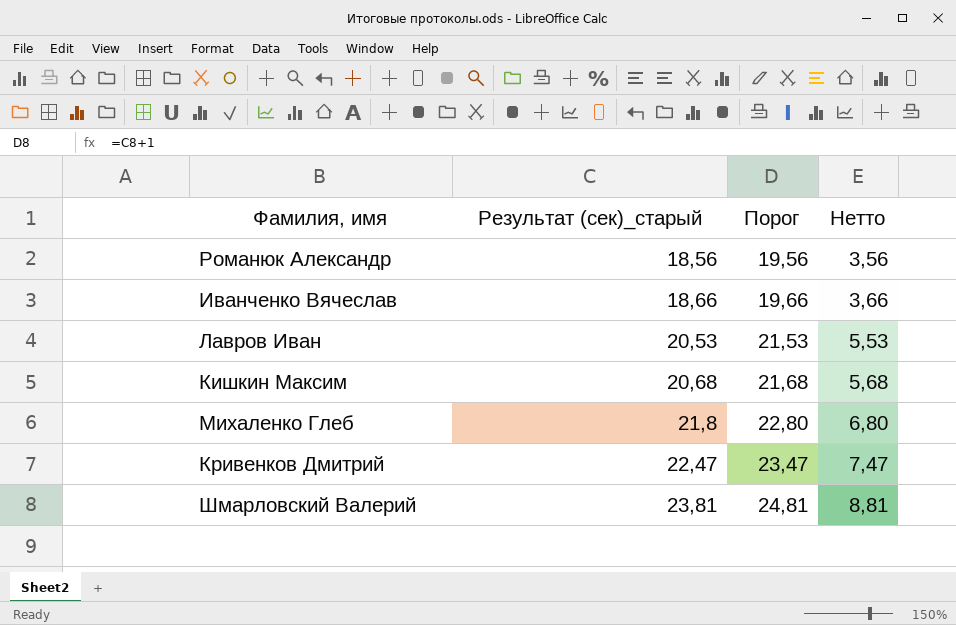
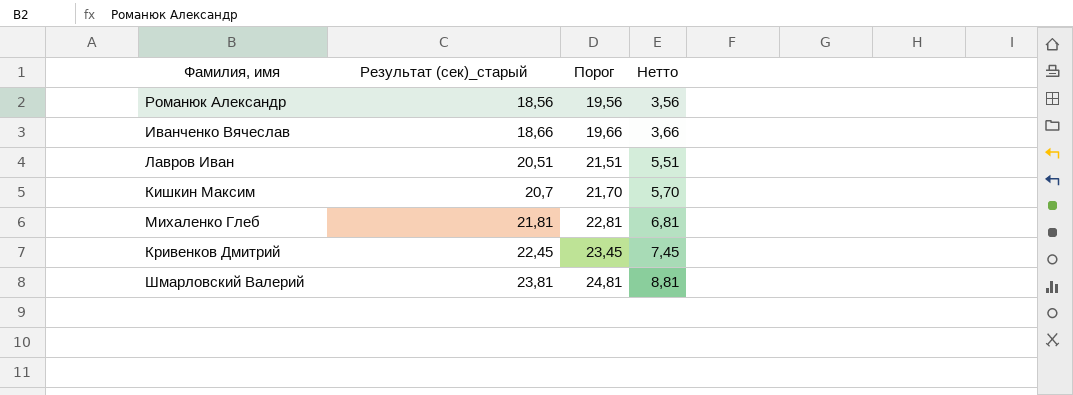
Лавров Иван | Результат (сек)_старый: 20,53 -> 20,51
Лавров Иван | Порог: 21,53 -> 21,51
Лавров Иван | Нетто: 5,53 -> 5,51
Кишкин Максим | Результат (сек)_старый: 20,68 -> 20,7
Кишкин Максим | Порог: 21,68 -> 21,70
Кишкин Максим | Нетто: 5,68 -> 5,70
Михаленко Глеб | Результат (сек)_старый: 21,8 -> 21,81
Михаленко Глеб | Порог: 22,80 -> 22,81
Михаленко Глеб | Нетто: 6,80 -> 6,81
Кривенков Дмитрий | Результат (сек)_старый: 22,47 -> 22,45
Кривенков Дмитрий | Порог: 23,47 -> 23,45
Кривенков Дмитрий | Нетто: 7,47 -> 7,45

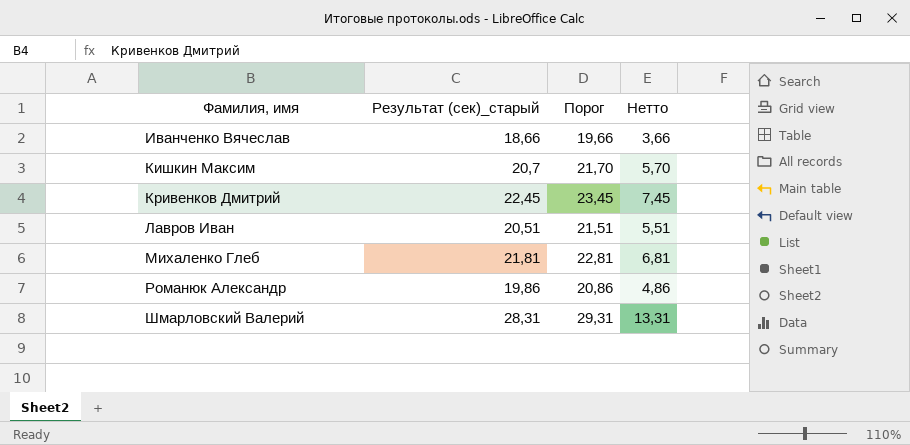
row order: Результат (сек)_старый ascending -> Фамилия, имя ascending
Романюк Александр | Результат (сек)_старый: 18,56 -> 19,86
Романюк Александр | Порог: 19,56 -> 20,86
Романюк Александр | Нетто: 3,56 -> 4,86
Шмарловский Валерий | Результат (сек)_старый: 23,81 -> 28,31
Шмарловский Валерий | Порог: 24,81 -> 29,31
Шмарловский Валерий | Нетто: 8,81 -> 13,31

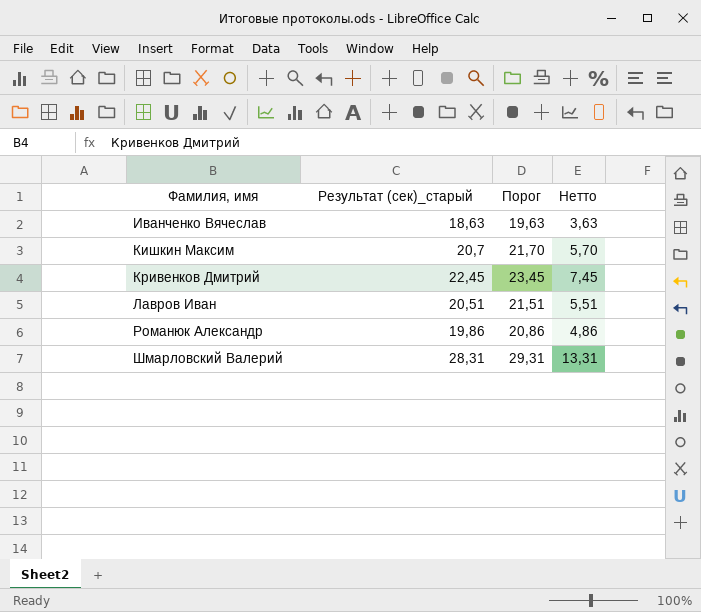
row Михаленко Глеб: 21,81 | 22,81 | 6,81 -> none
Иванченко Вячеслав | Результат (сек)_старый: 18,66 -> 18,63
Иванченко Вячеслав | Порог: 19,66 -> 19,63
Иванченко Вячеслав | Нетто: 3,66 -> 3,63

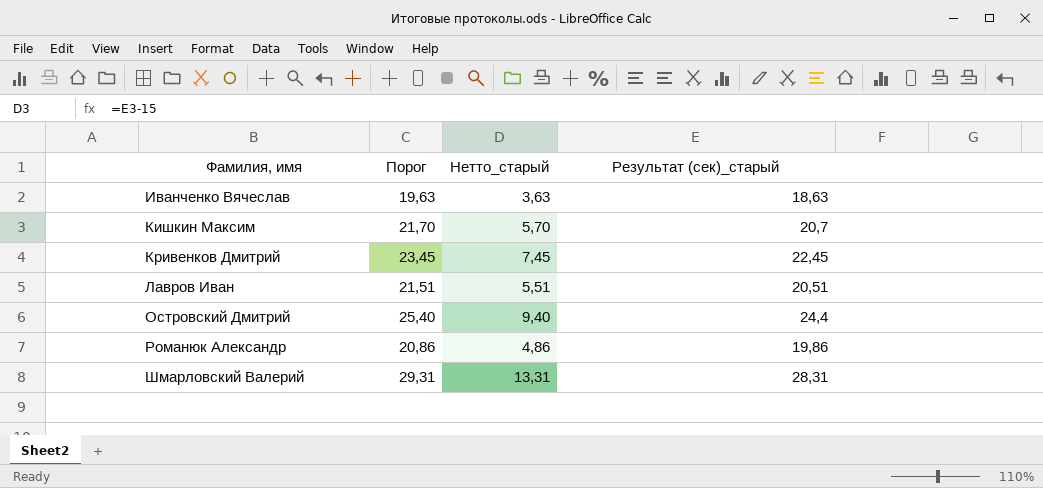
column name: Нетто -> Нетто_старый
column Результат (сек)_старый | position: 2 -> 4
row Островский Дмитрий: none -> 25,40 | 9,40 | 24,4

